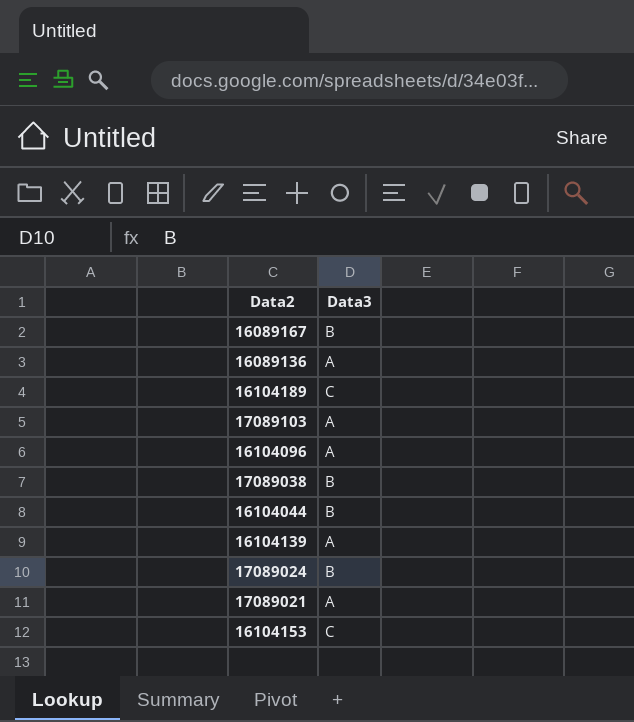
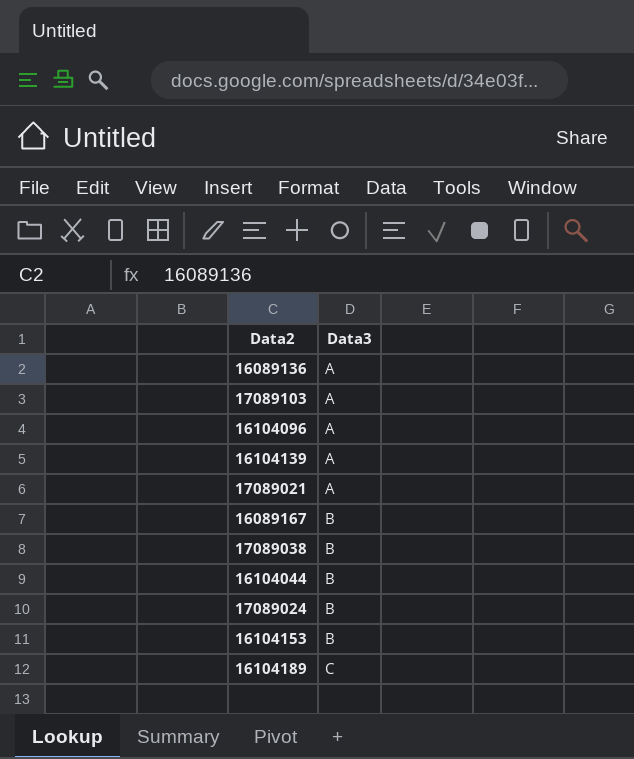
row order: none -> Data3 ascending
16104153 | Data3: C -> B

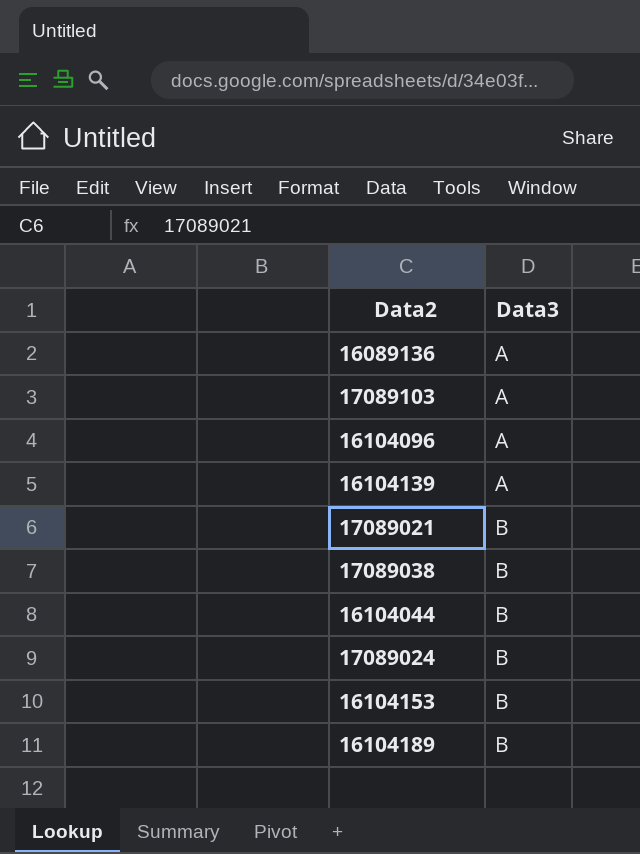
row 16089167: B -> none
17089021 | Data3: A -> B
16104189 | Data3: C -> B

